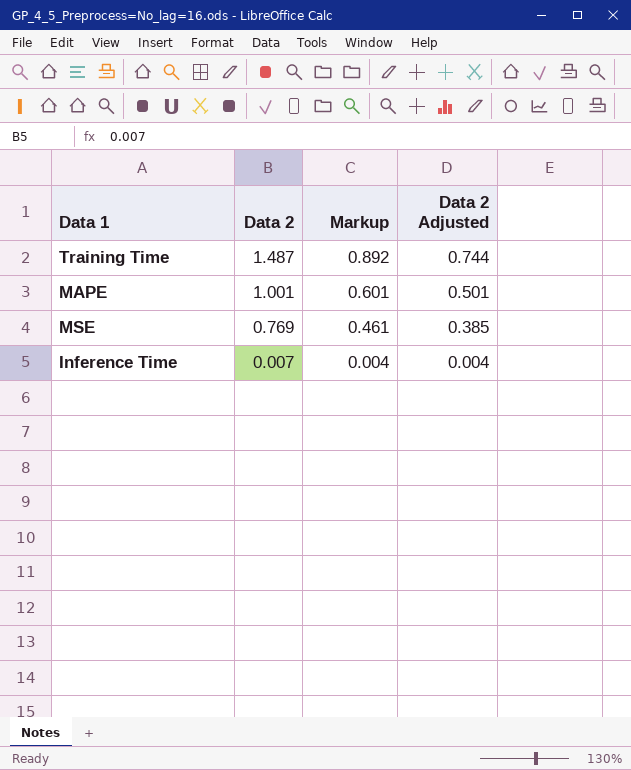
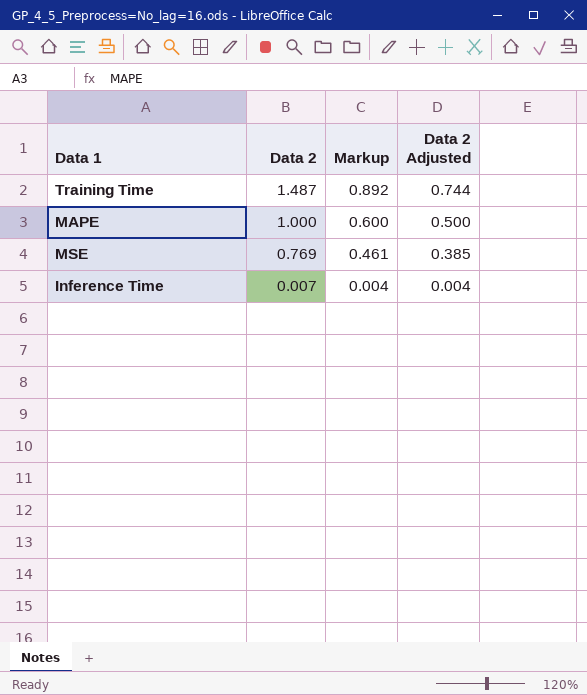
MAPE | Data 2: 1.001 -> 1.000
MAPE | Markup: 0.601 -> 0.600
MAPE | Data 2 Adjusted: 0.501 -> 0.500

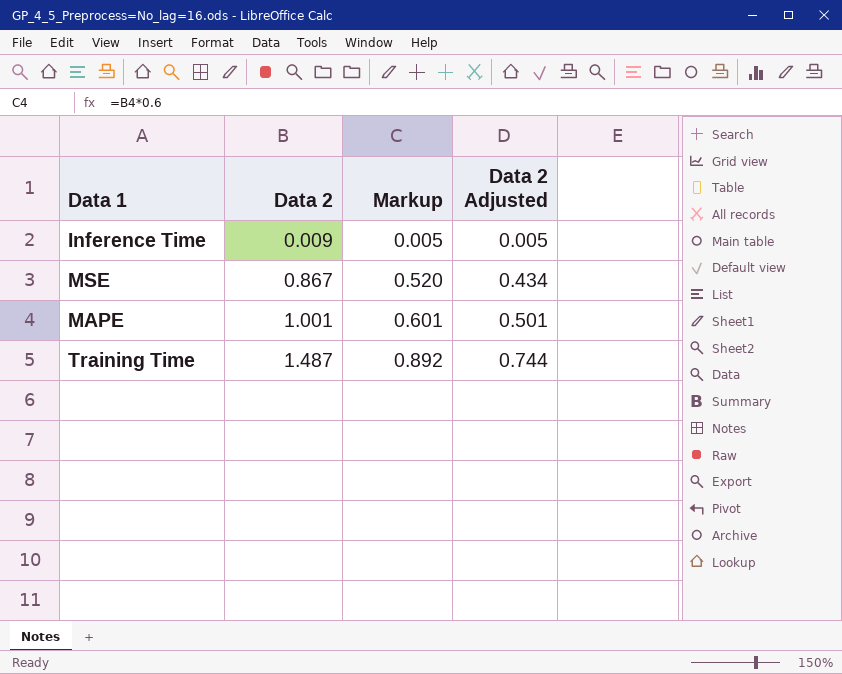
row order: Data 2 descending -> Data 2 ascending
Inference Time | Data 2: 0.007 -> 0.009
Inference Time | Markup: 0.004 -> 0.005
Inference Time | Data 2 Adjusted: 0.004 -> 0.005
MSE | Data 2: 0.769 -> 0.867
MSE | Markup: 0.461 -> 0.520
MSE | Data 2 Adjusted: 0.385 -> 0.434
MAPE | Data 2: 1.000 -> 1.001
MAPE | Markup: 0.600 -> 0.601
MAPE | Data 2 Adjusted: 0.500 -> 0.501

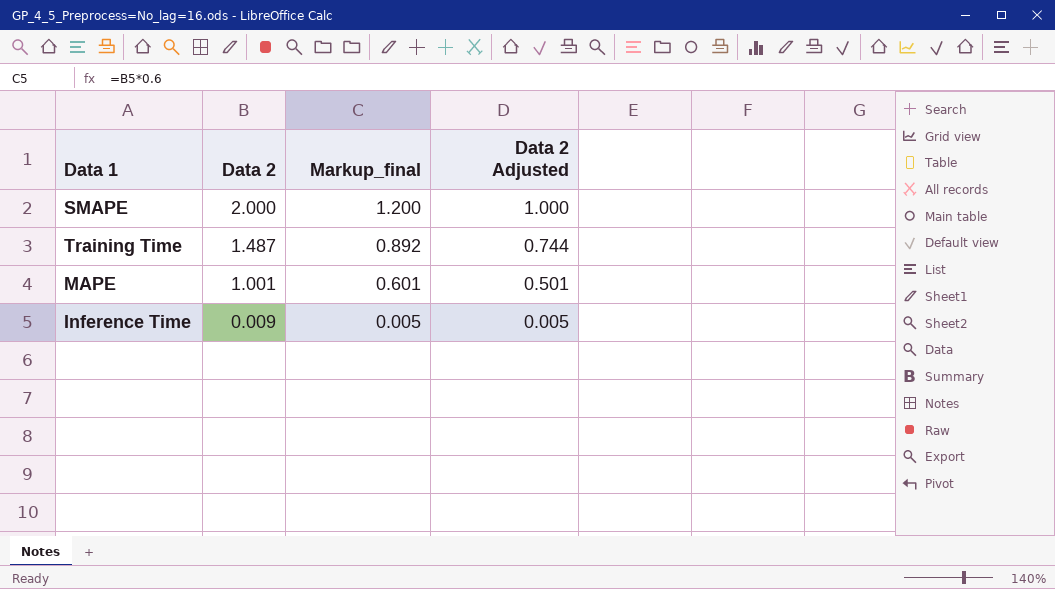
row order: Data 2 ascending -> Data 2 descending
column name: Markup -> Markup_final
row MSE: 0.867 | 0.520 | 0.434 -> none
row SMAPE: none -> 2.000 | 1.200 | 1.000

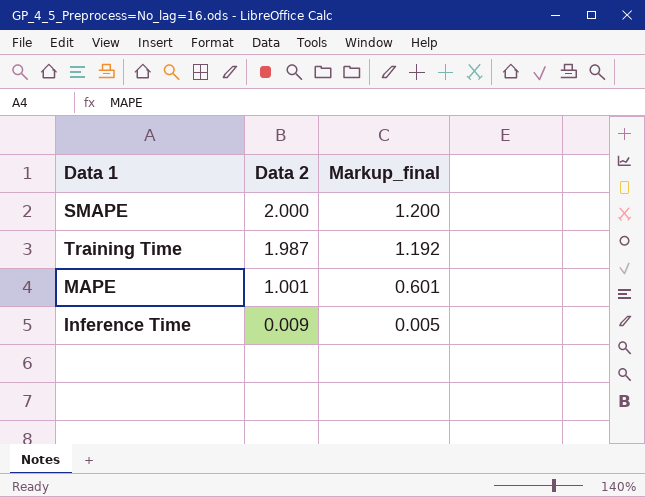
column Data 2 Adjusted | formula: [Data 2] * 0.5 -> none
Training Time | Data 2: 1.487 -> 1.987
Training Time | Markup_final: 0.892 -> 1.192

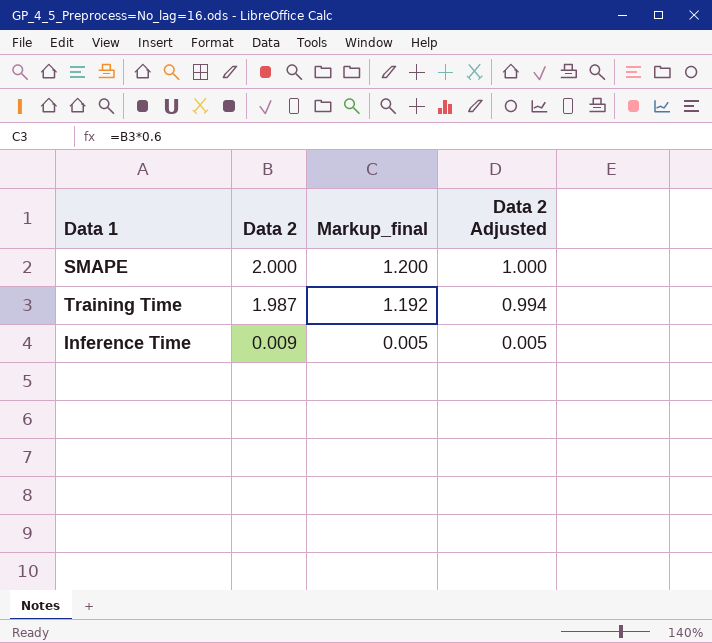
column Data 2 Adjusted | formula: none -> [Data 2] * 0.5
row MAPE: 1.001 | 0.601 -> none

